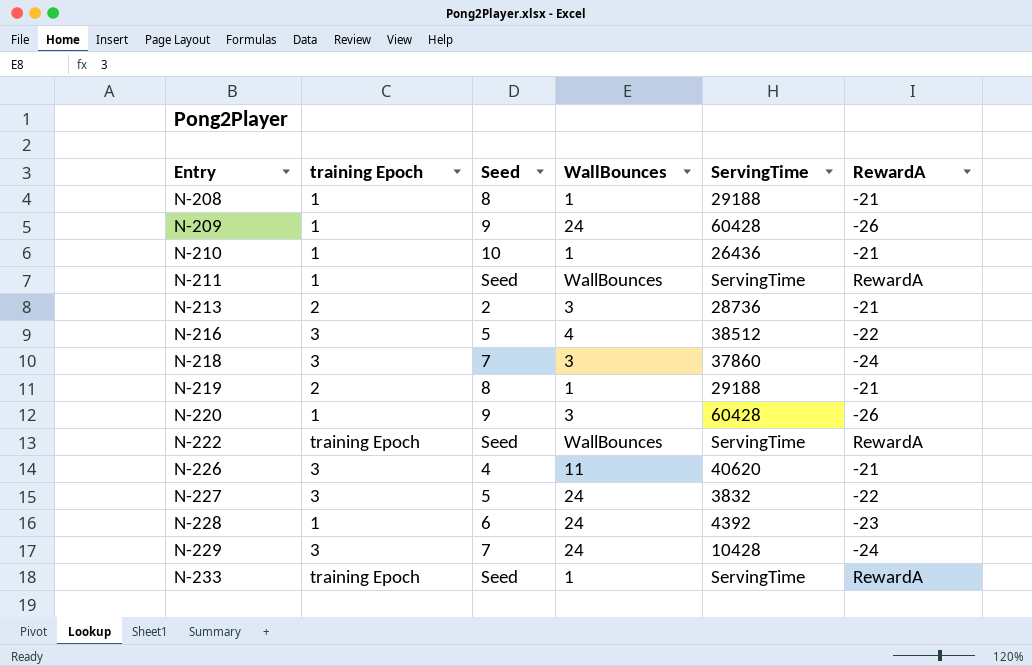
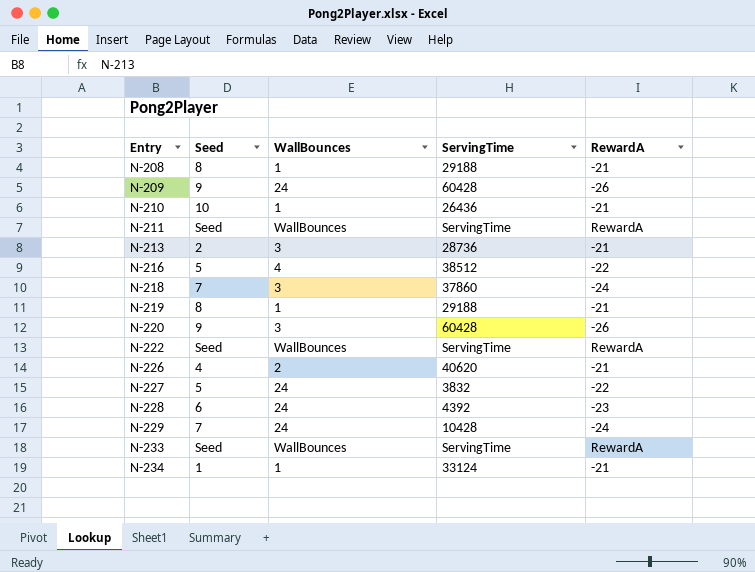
column training Epoch | position: 2 -> none
N-226 | WallBounces: 11 -> 2
N-233 | WallBounces: 1 -> WallBounces
row N-234: none -> 1 | 1 | 33124 | -21

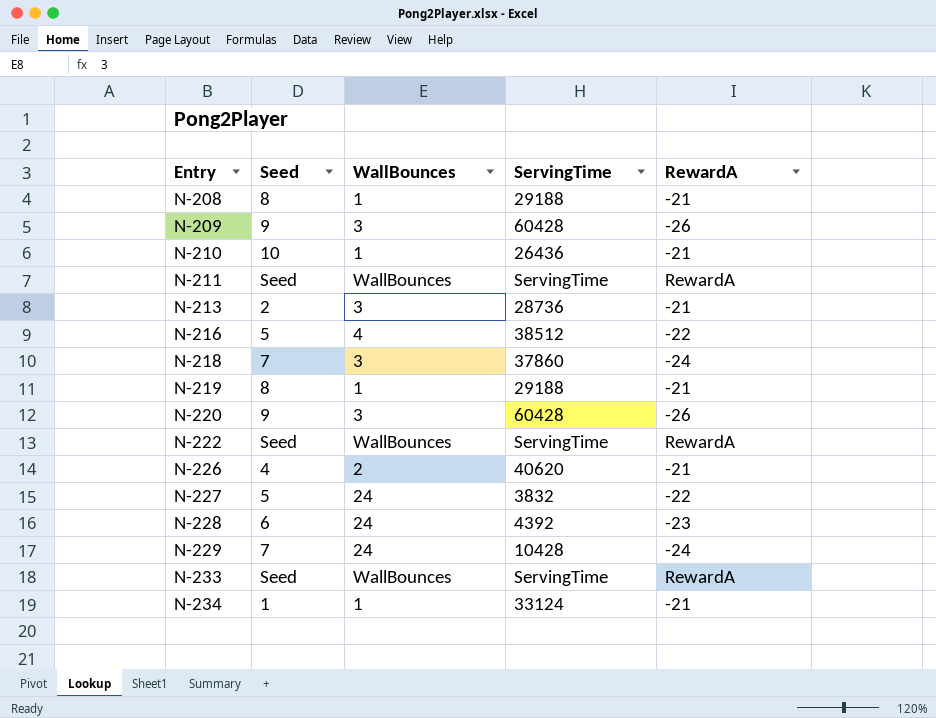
N-209 | WallBounces: 24 -> 3

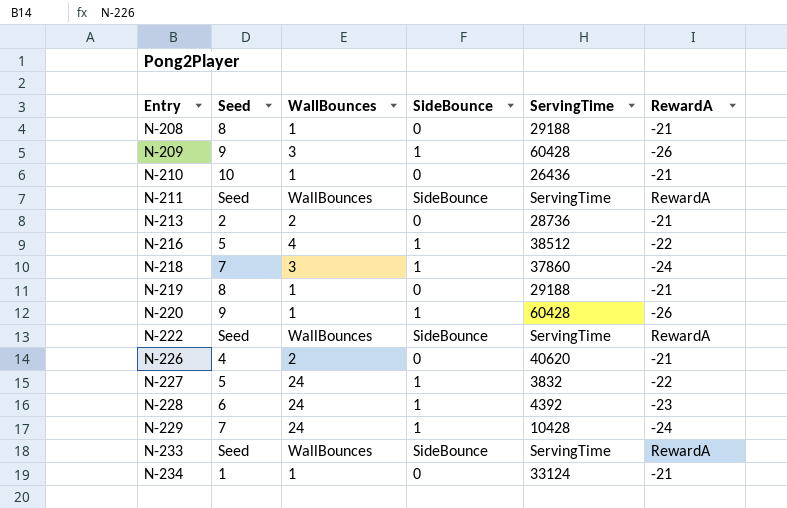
column SideBounce | position: none -> 4
N-213 | WallBounces: 3 -> 2
N-220 | WallBounces: 3 -> 1

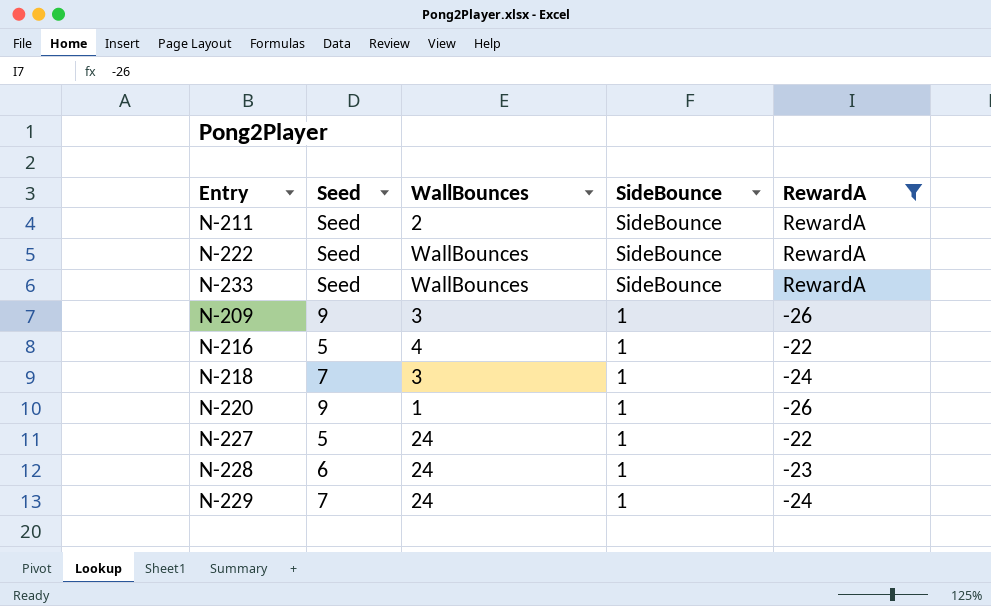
filter: none -> RewardA != -21
row order: Entry ascending -> SideBounce descending
column ServingTime | position: 5 -> none
N-211 | WallBounces: WallBounces -> 2

